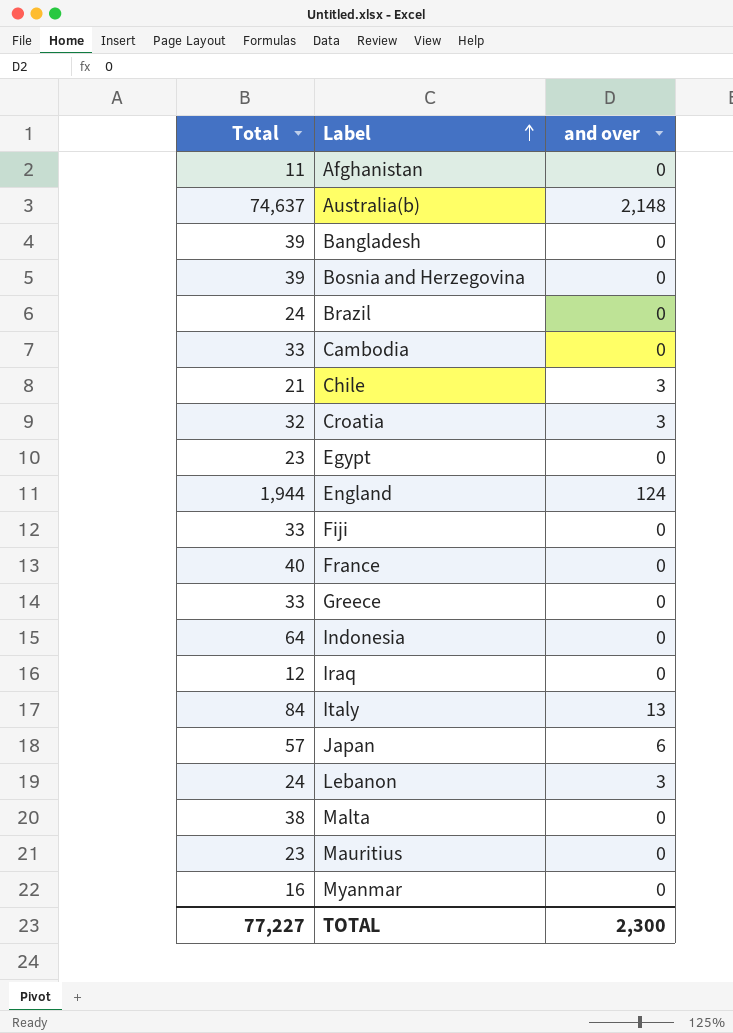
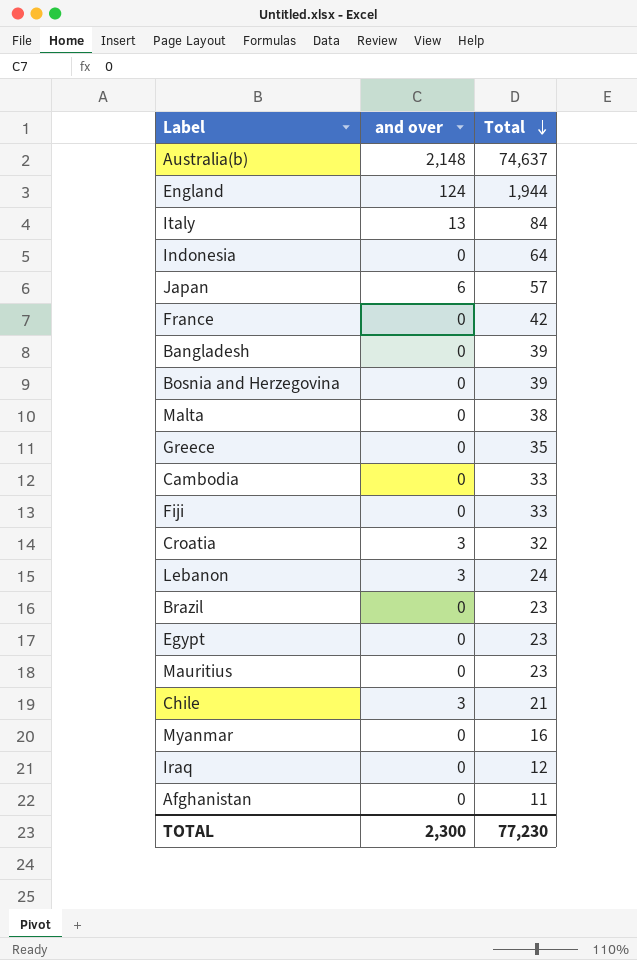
row order: Label ascending -> Total descending
column Total | position: 1 -> 3
France | Total: 40 -> 42
Greece | Total: 33 -> 35
Brazil | Total: 24 -> 23
TOTAL | Total: 77,227 -> 77,230

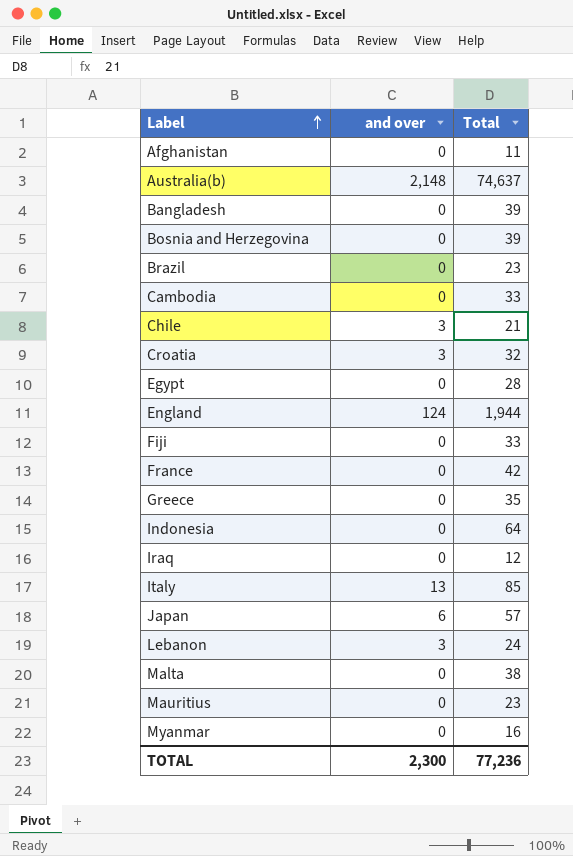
row order: Total descending -> Label ascending
Egypt | Total: 23 -> 28
Italy | Total: 84 -> 85
TOTAL | Total: 77,230 -> 77,236

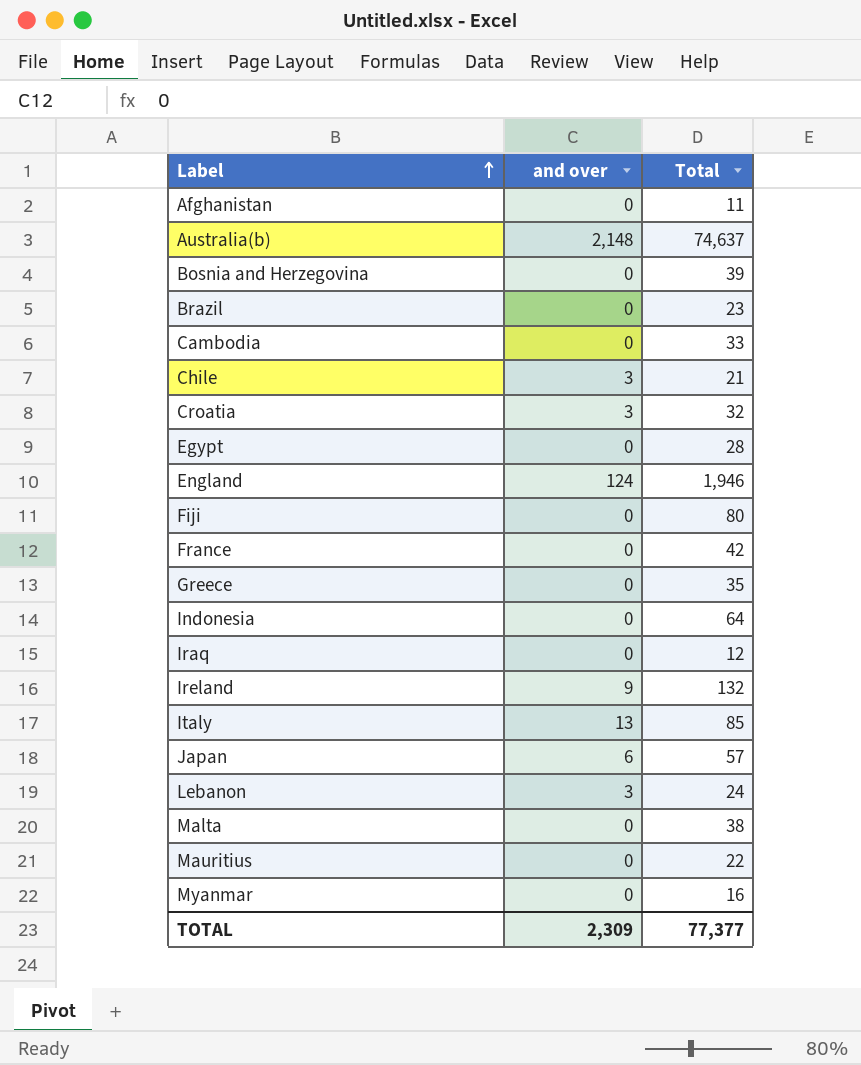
row Bangladesh: 0 | 39 -> none
England | Total: 1,944 -> 1,946
Fiji | Total: 33 -> 80
row Ireland: none -> 9 | 132
Mauritius | Total: 23 -> 22
TOTAL | and over: 2,300 -> 2,309
TOTAL | Total: 77,236 -> 77,377

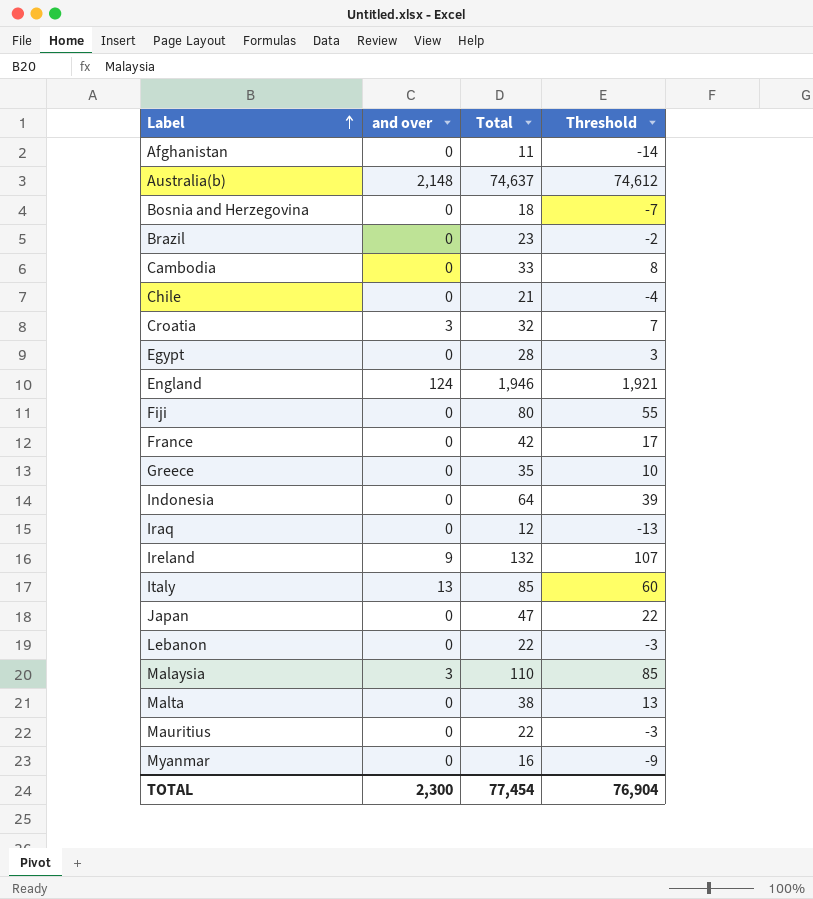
column Threshold | formula: none -> [Total] - 25
Bosnia and Herzegovina | Total: 39 -> 18
Chile | and over: 3 -> 0
Japan | and over: 6 -> 0
Japan | Total: 57 -> 47
Lebanon | and over: 3 -> 0
Lebanon | Total: 24 -> 22
row Malaysia: none -> 3 | 110 | 85
TOTAL | and over: 2,309 -> 2,300
TOTAL | Total: 77,377 -> 77,454

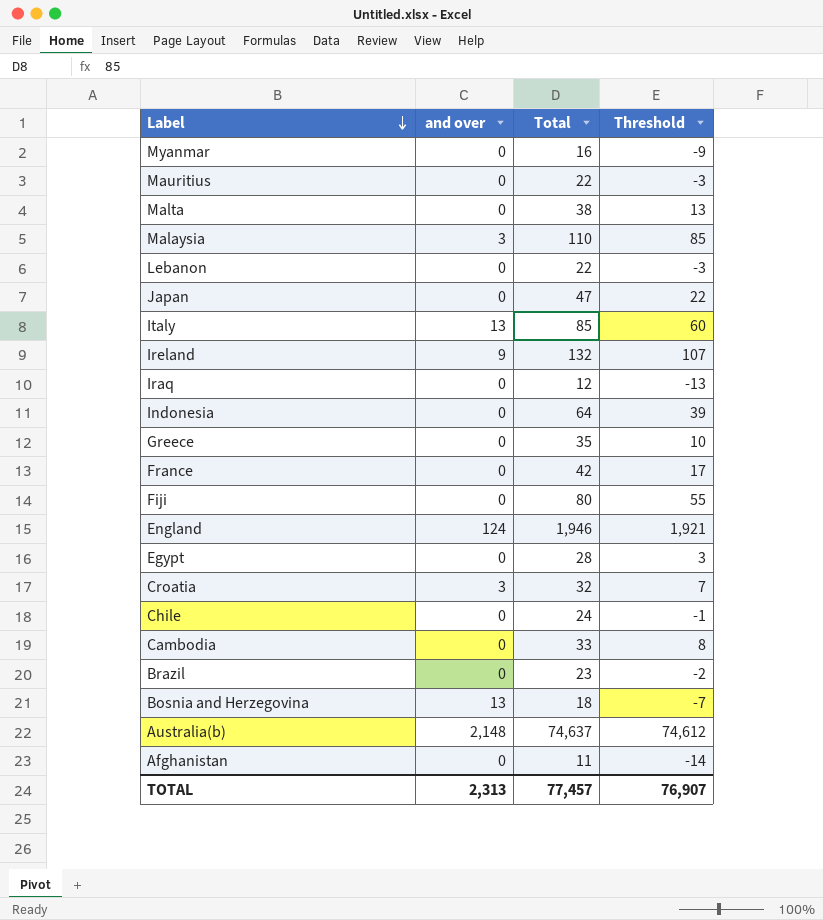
row order: Label ascending -> Label descending
Chile | Total: 21 -> 24
Chile | Threshold: -4 -> -1
Bosnia and Herzegovina | and over: 0 -> 13
TOTAL | and over: 2,300 -> 2,313
TOTAL | Total: 77,454 -> 77,457
TOTAL | Threshold: 76,904 -> 76,907

